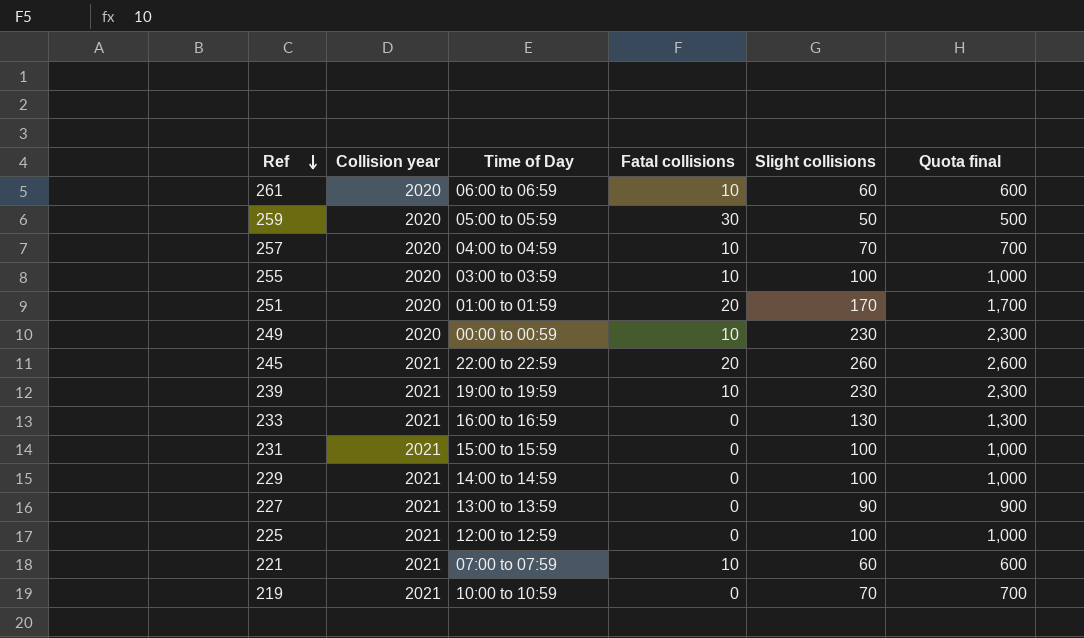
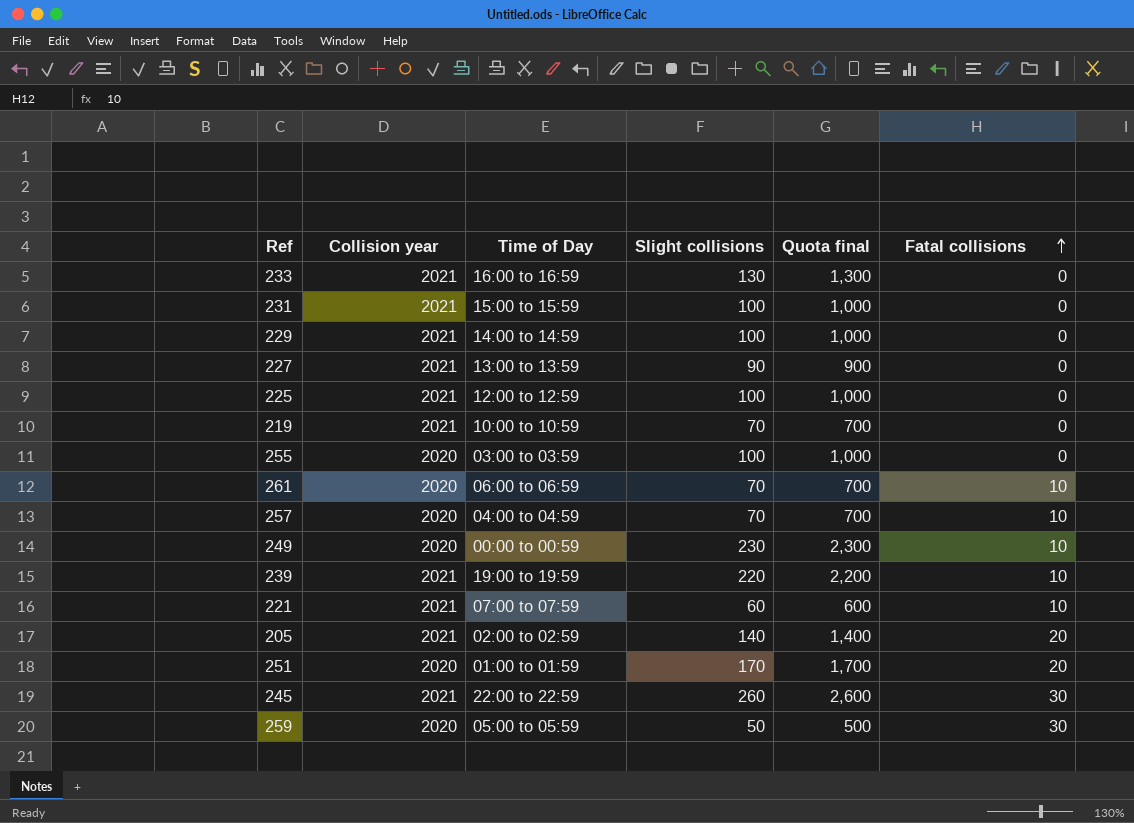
row order: Ref descending -> Fatal collisions ascending
column Fatal collisions | position: 4 -> 6
255 | Fatal collisions: 10 -> 0
261 | Slight collisions: 60 -> 70
261 | Quota final: 600 -> 700
239 | Slight collisions: 230 -> 220
239 | Quota final: 2,300 -> 2,200
row 205: none -> 2021 | 02:00 to 02:59 | 140 | 1,400 | 20
245 | Fatal collisions: 20 -> 30

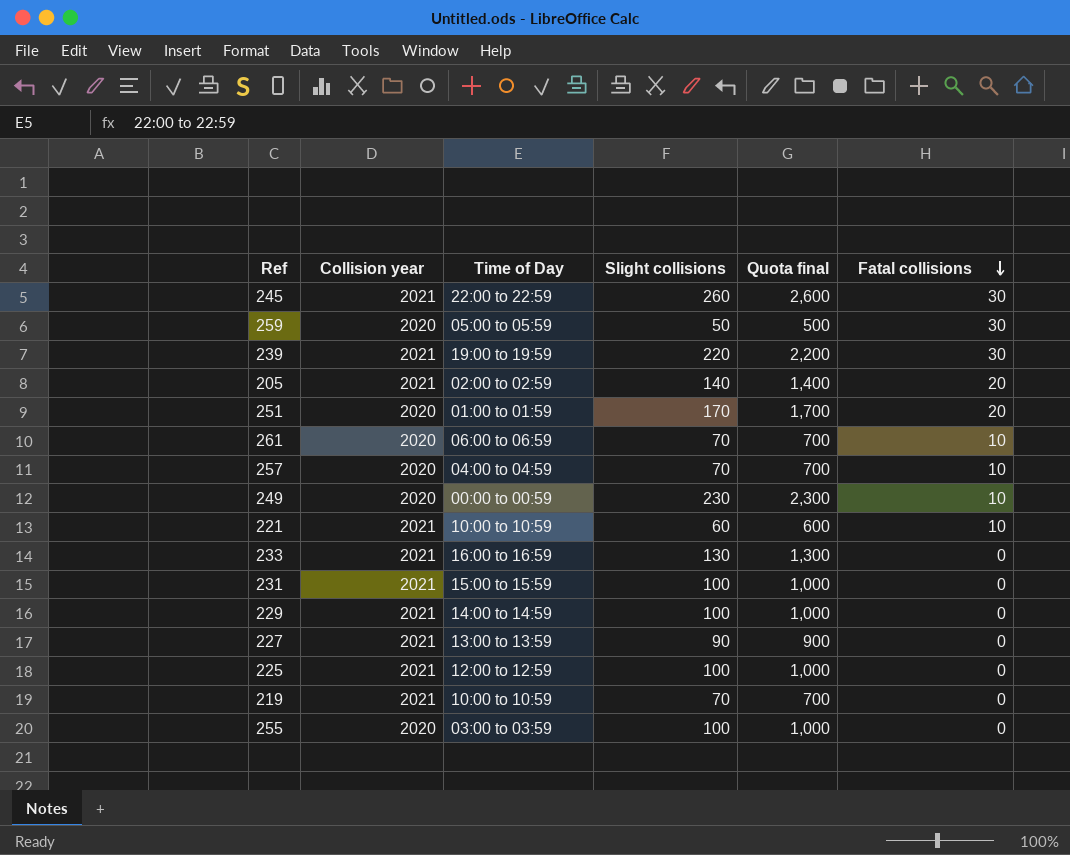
row order: Fatal collisions ascending -> Fatal collisions descending
239 | Fatal collisions: 10 -> 30
221 | Time of Day: 07:00 to 07:59 -> 10:00 to 10:59

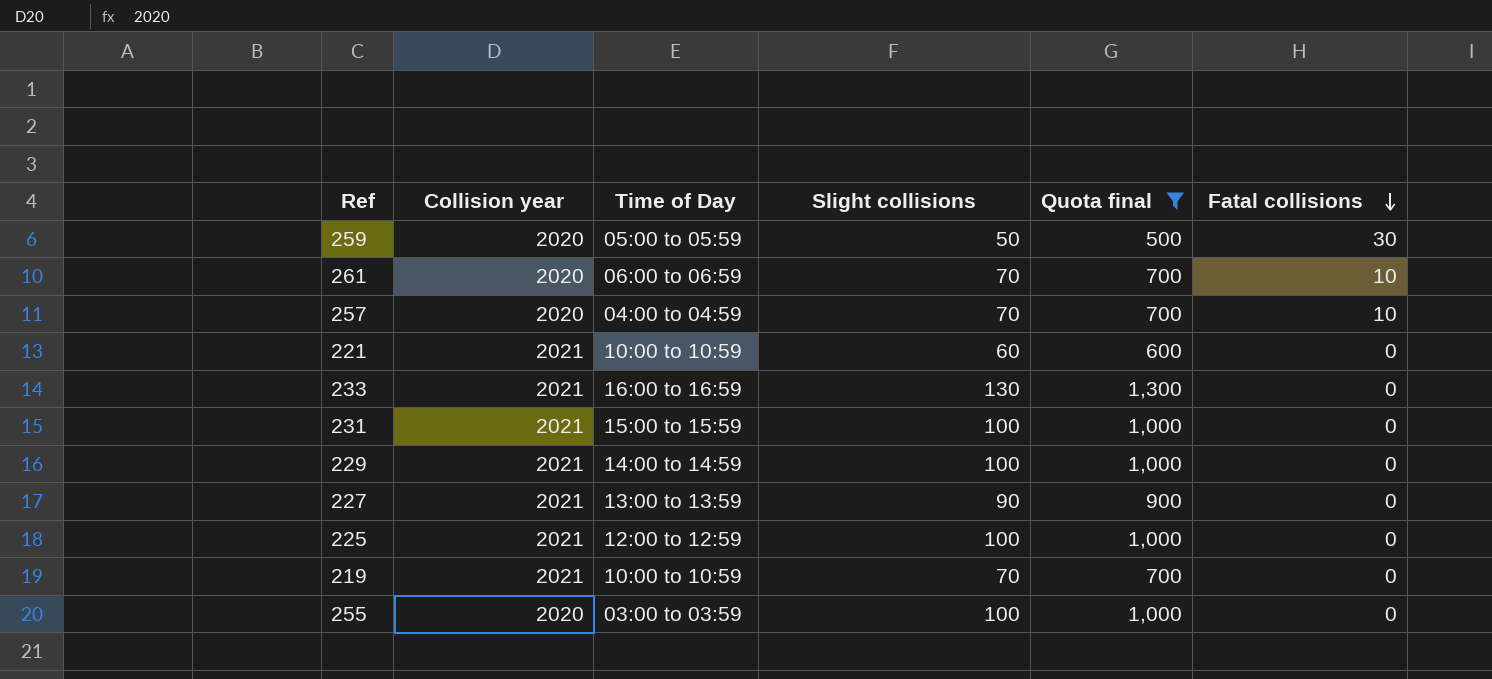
filter: none -> Quota final <= 1,300
221 | Fatal collisions: 10 -> 0

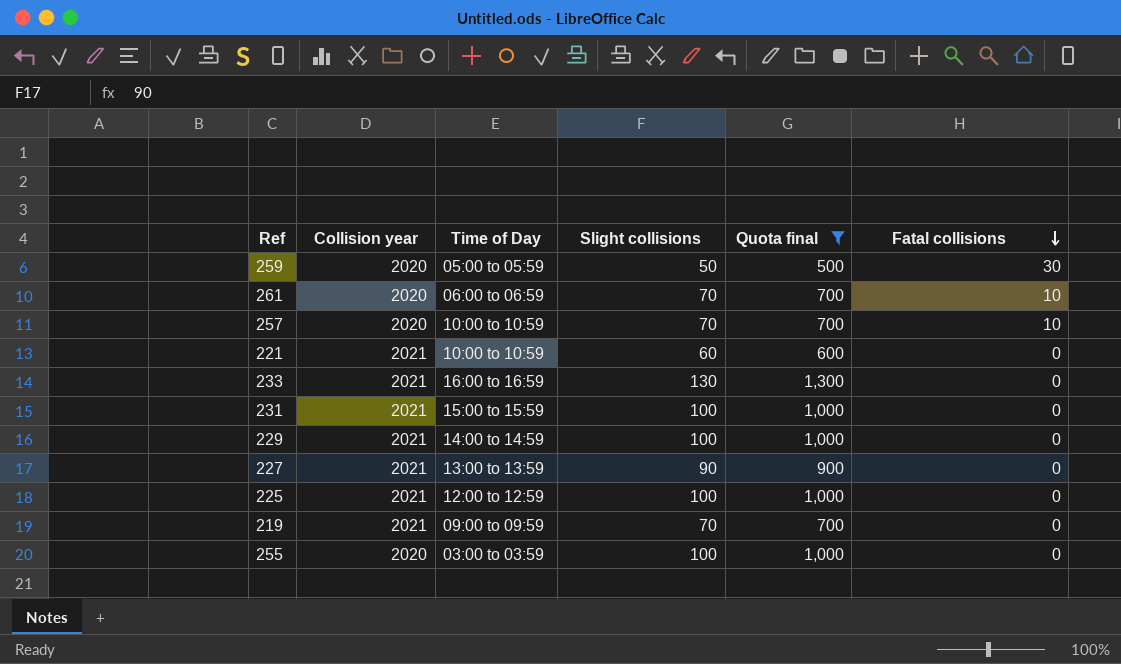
257 | Time of Day: 04:00 to 04:59 -> 10:00 to 10:59
219 | Time of Day: 10:00 to 10:59 -> 09:00 to 09:59

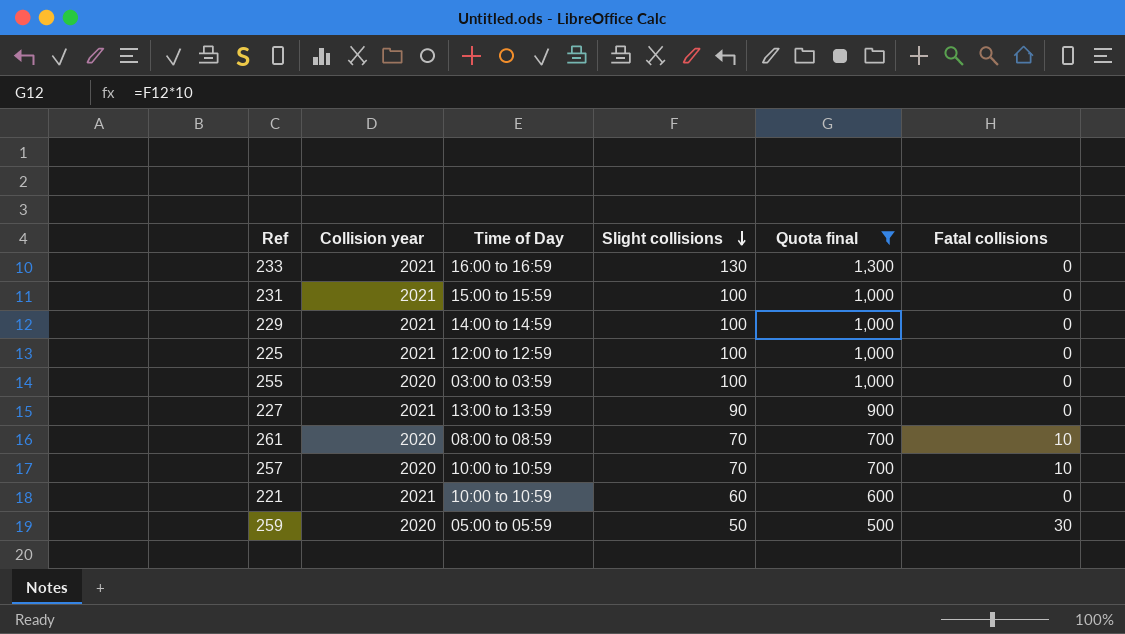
row order: Fatal collisions descending -> Slight collisions descending
row 219: 2021 | 09:00 to 09:59 | 70 | 700 | 0 -> none
261 | Time of Day: 06:00 to 06:59 -> 08:00 to 08:59

